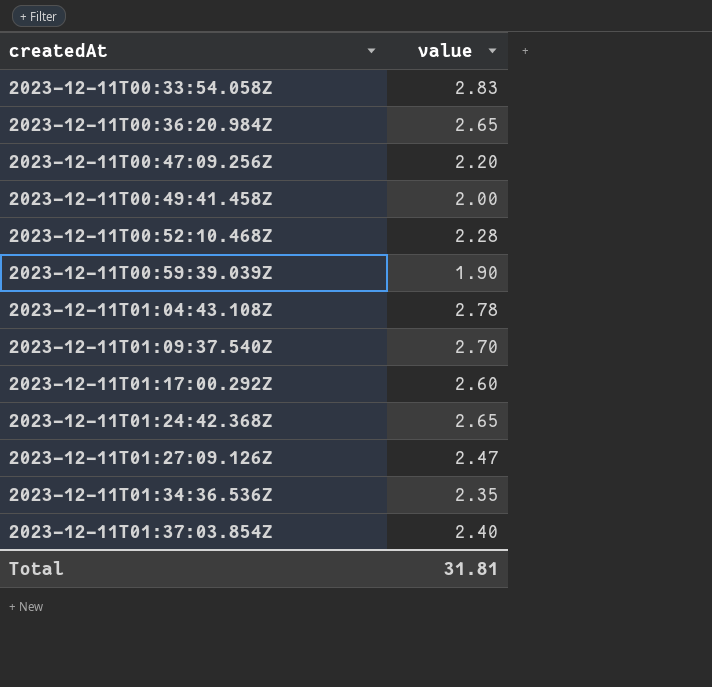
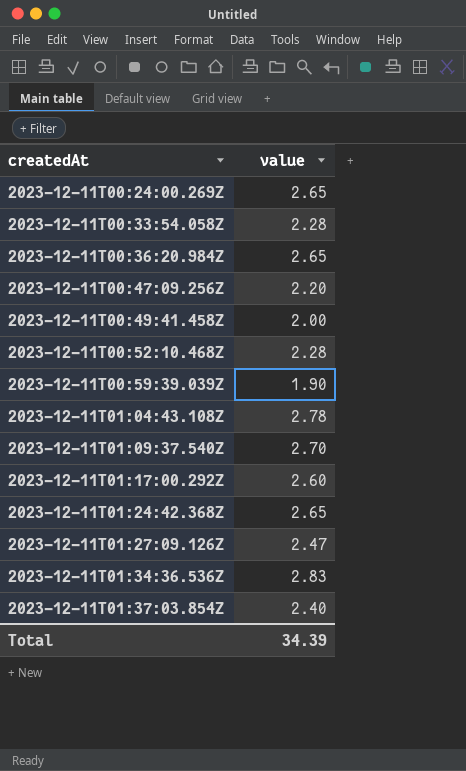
row 2023-12-11T00:24:00.269Z: none -> 2.65
2023-12-11T00:33:54.058Z | value: 2.83 -> 2.28
2023-12-11T01:34:36.536Z | value: 2.35 -> 2.83
Total | value: 31.81 -> 34.39

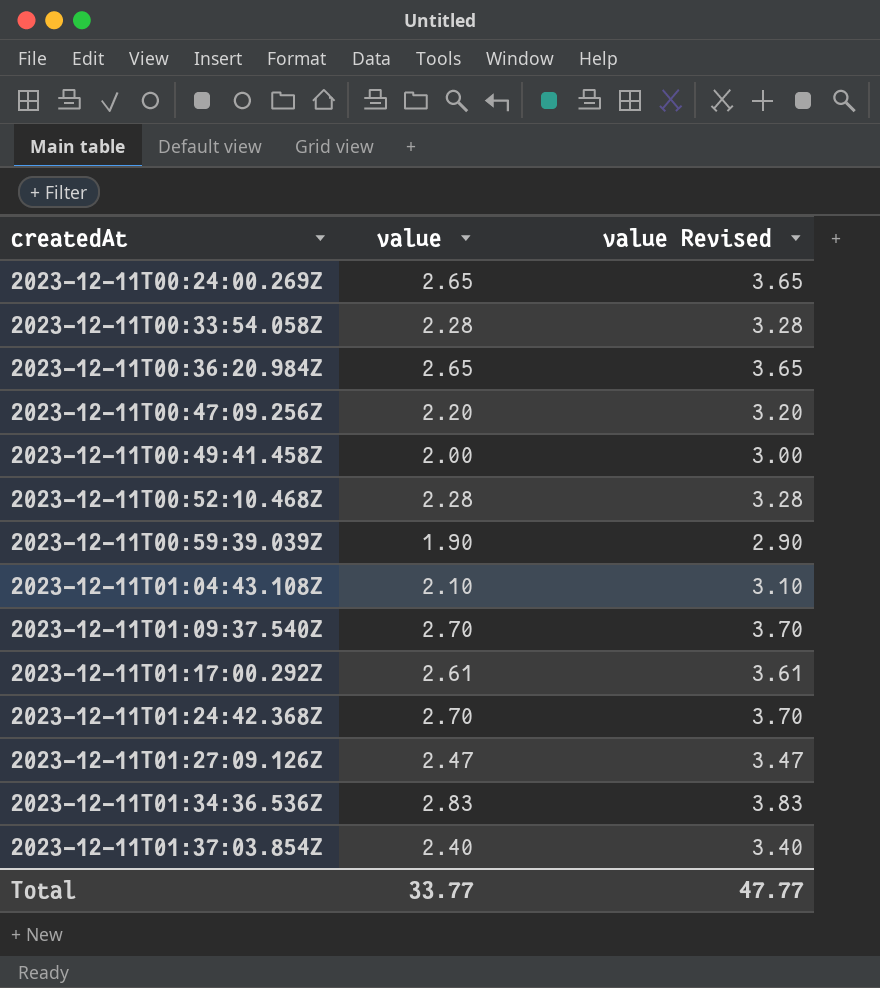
column value Revised | formula: none -> [value] + 1
2023-12-11T01:04:43.108Z | value: 2.78 -> 2.10
2023-12-11T01:17:00.292Z | value: 2.60 -> 2.61
2023-12-11T01:24:42.368Z | value: 2.65 -> 2.70
Total | value: 34.39 -> 33.77

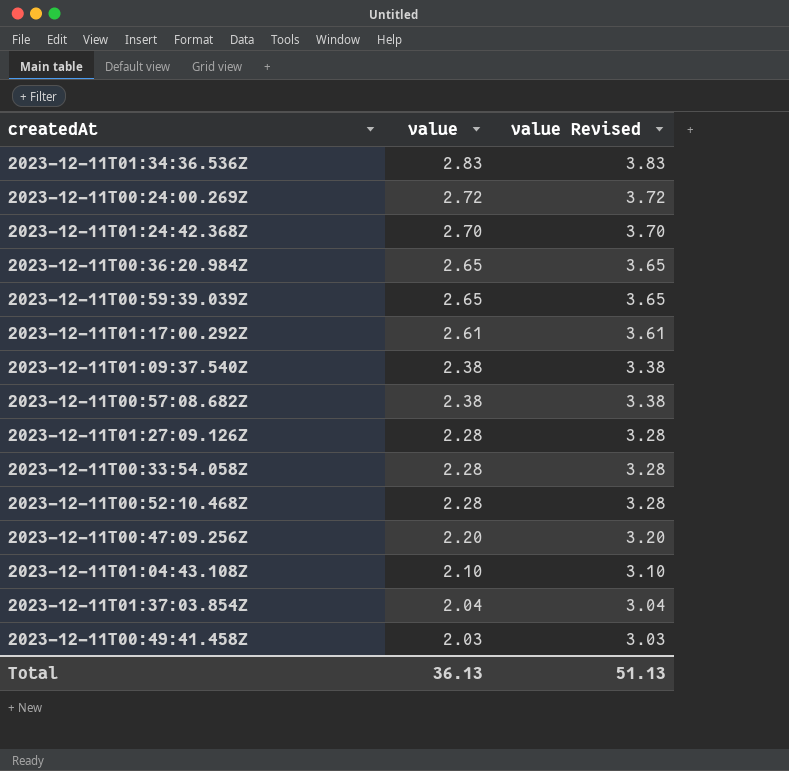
row order: createdAt ascending -> value descending
2023-12-11T00:24:00.269Z | value: 2.65 -> 2.72
2023-12-11T00:24:00.269Z | value Revised: 3.65 -> 3.72
2023-12-11T00:59:39.039Z | value: 1.90 -> 2.65
2023-12-11T00:59:39.039Z | value Revised: 2.90 -> 3.65
2023-12-11T01:09:37.540Z | value: 2.70 -> 2.38
2023-12-11T01:09:37.540Z | value Revised: 3.70 -> 3.38
row 2023-12-11T00:57:08.682Z: none -> 2.38 | 3.38
2023-12-11T01:27:09.126Z | value: 2.47 -> 2.28
2023-12-11T01:27:09.126Z | value Revised: 3.47 -> 3.28
2023-12-11T01:37:03.854Z | value: 2.40 -> 2.04
2023-12-11T01:37:03.854Z | value Revised: 3.40 -> 3.04
2023-12-11T00:49:41.458Z | value: 2.00 -> 2.03
2023-12-11T00:49:41.458Z | value Revised: 3.00 -> 3.03
Total | value: 33.77 -> 36.13
Total | value Revised: 47.77 -> 51.13

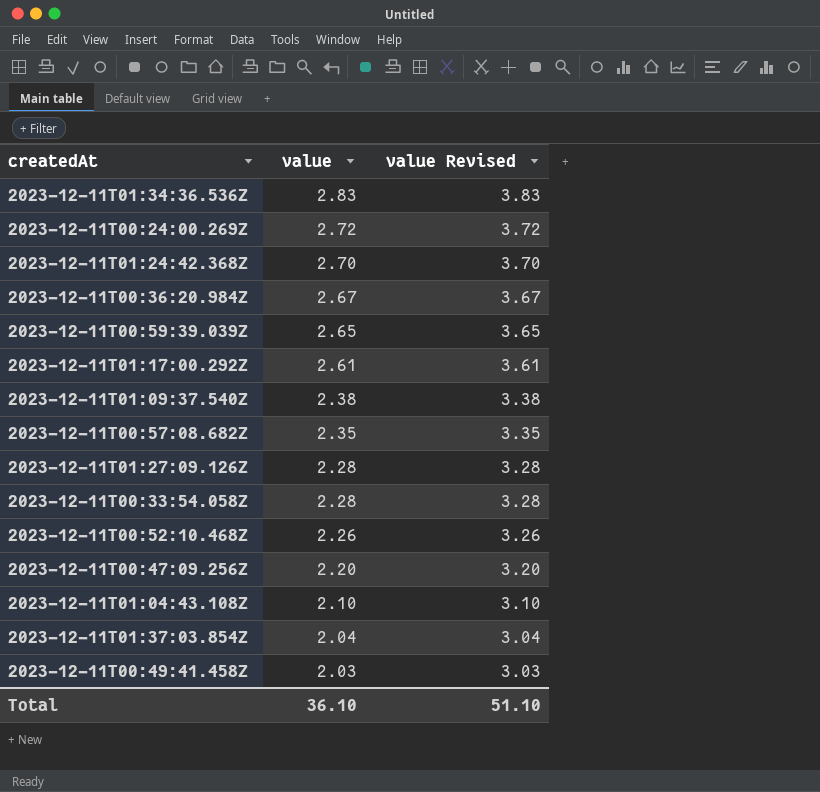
2023-12-11T00:36:20.984Z | value: 2.65 -> 2.67
2023-12-11T00:36:20.984Z | value Revised: 3.65 -> 3.67
2023-12-11T00:57:08.682Z | value: 2.38 -> 2.35
2023-12-11T00:57:08.682Z | value Revised: 3.38 -> 3.35
2023-12-11T00:52:10.468Z | value: 2.28 -> 2.26
2023-12-11T00:52:10.468Z | value Revised: 3.28 -> 3.26
Total | value: 36.13 -> 36.10
Total | value Revised: 51.13 -> 51.10

